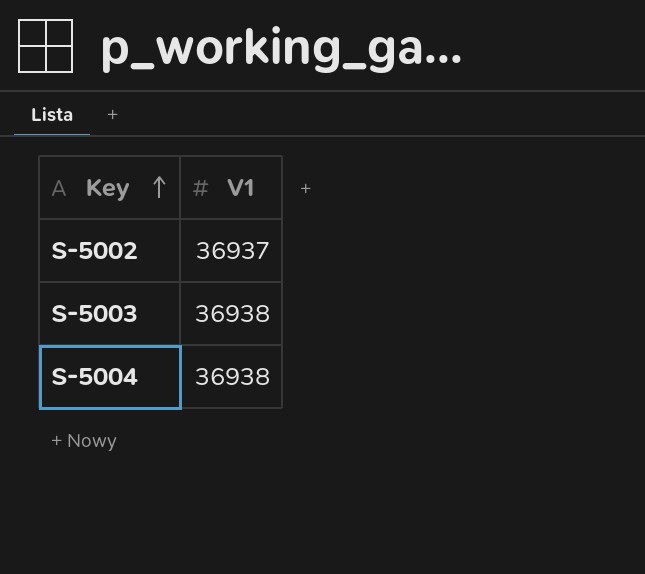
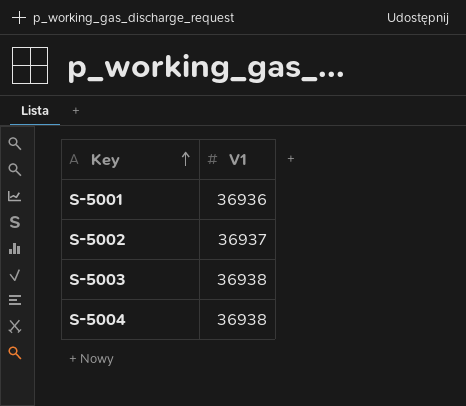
row S-5001: none -> 36936

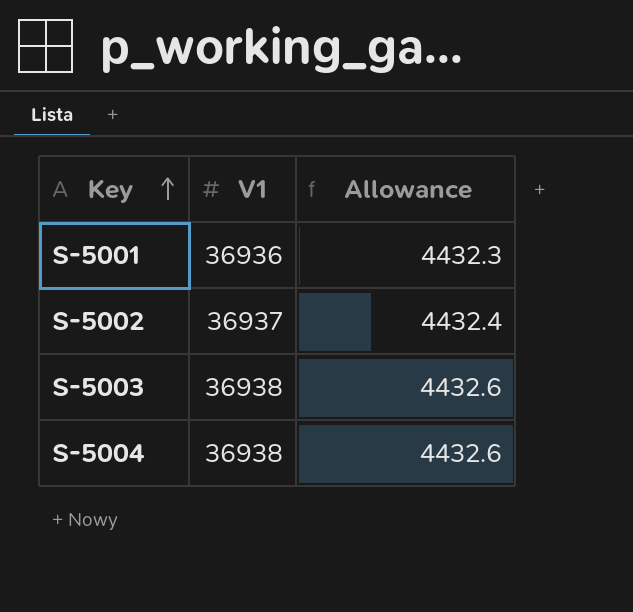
column Allowance | formula: none -> [V1] * 0.12

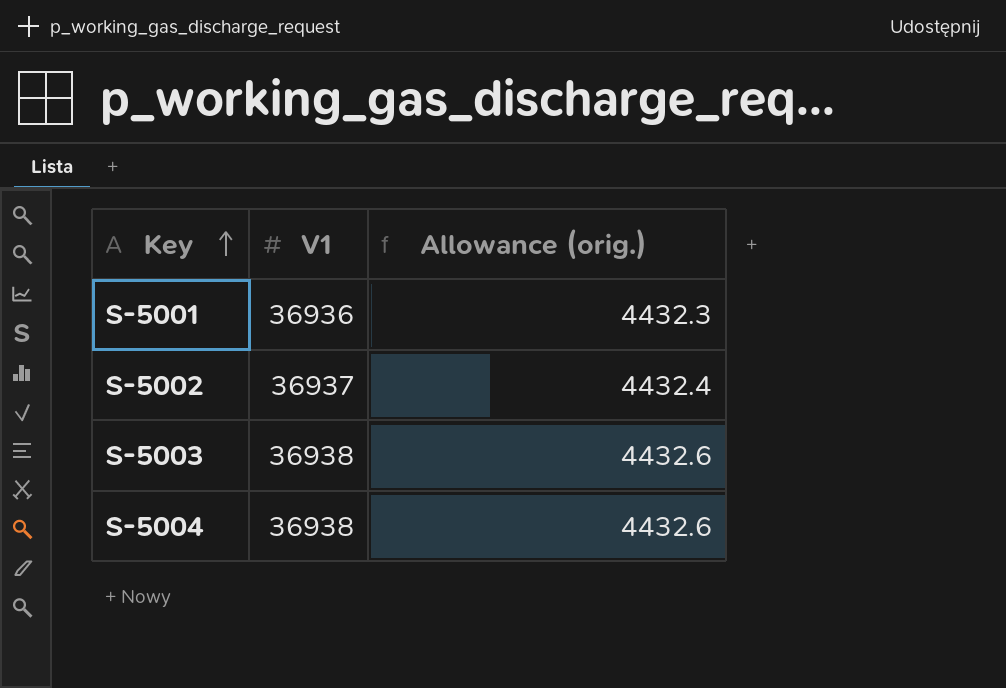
column name: Allowance -> Allowance (orig.)

